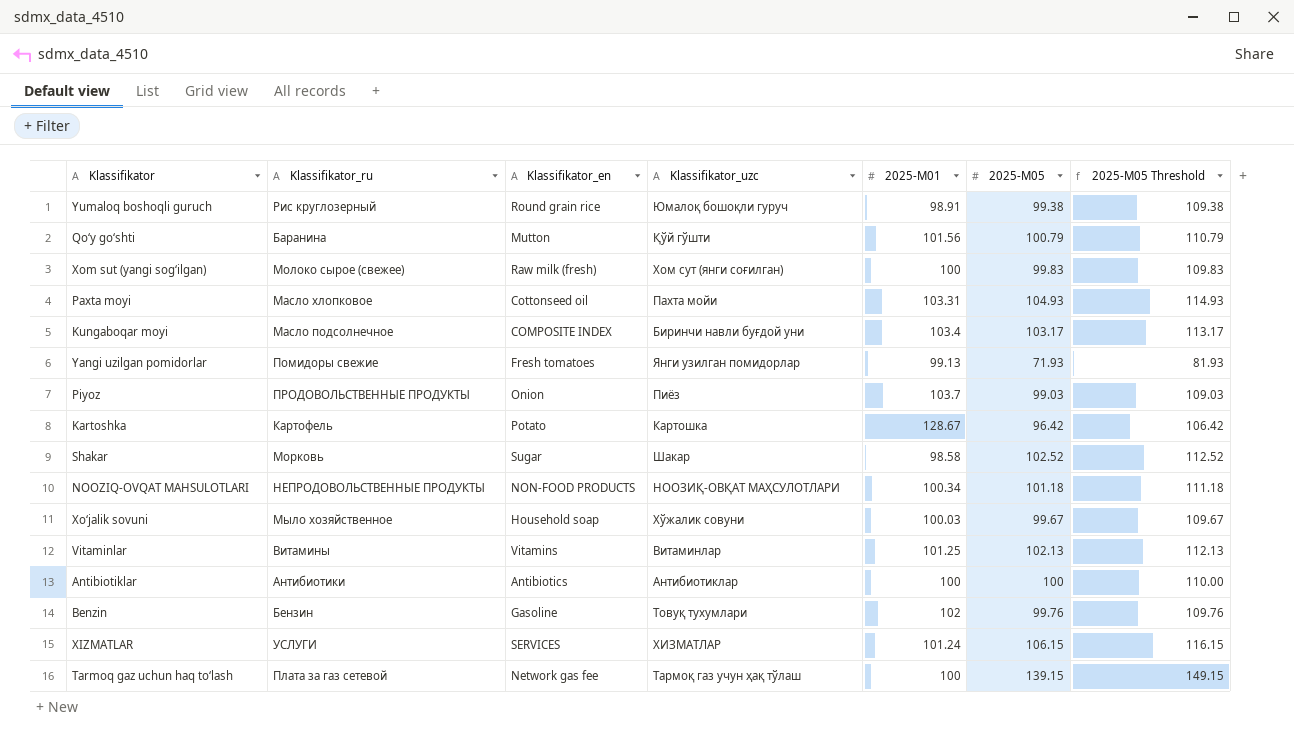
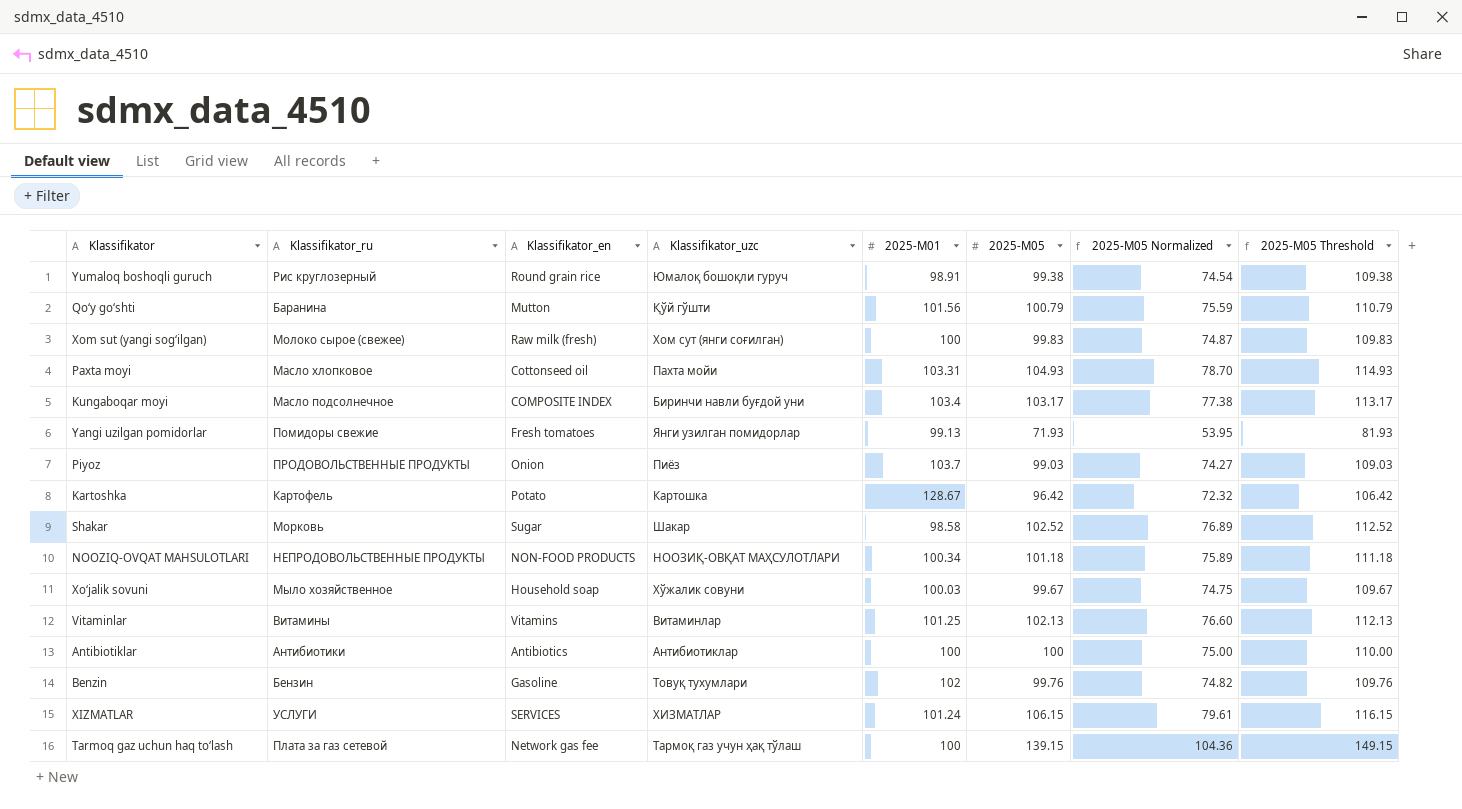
column 2025-М05 Normalized | formula: none -> [2025-М05] * 0.75

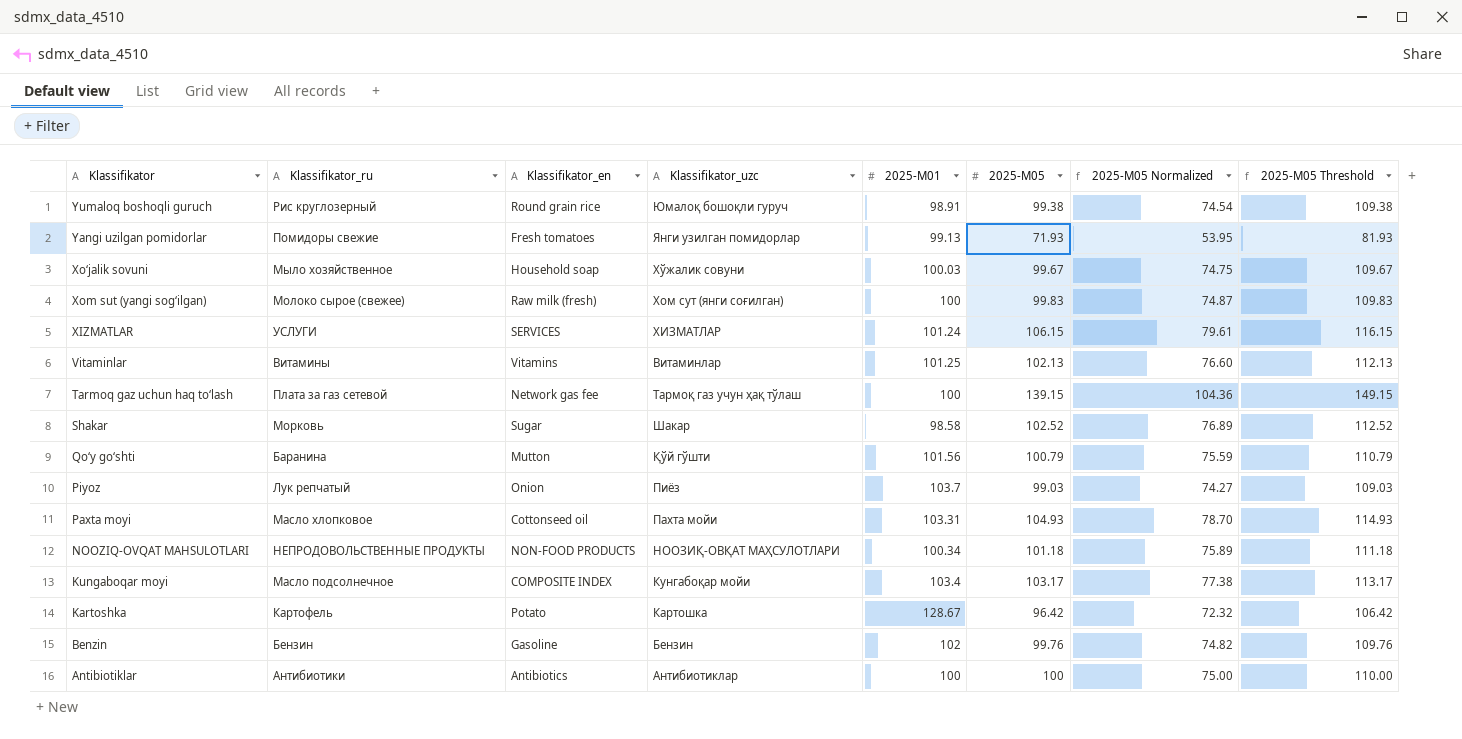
row order: none -> Klassifikator descending
Piyoz | Klassifikator_ru: ПРОДОВОЛЬСТВЕННЫЕ ПРОДУКТЫ -> Лук репчатый
Kungaboqar moyi | Klassifikator_uzc: Биринчи навли буғдой уни -> Кунгабоқар мойи
Benzin | Klassifikator_uzc: Товуқ тухумлари -> Бензин

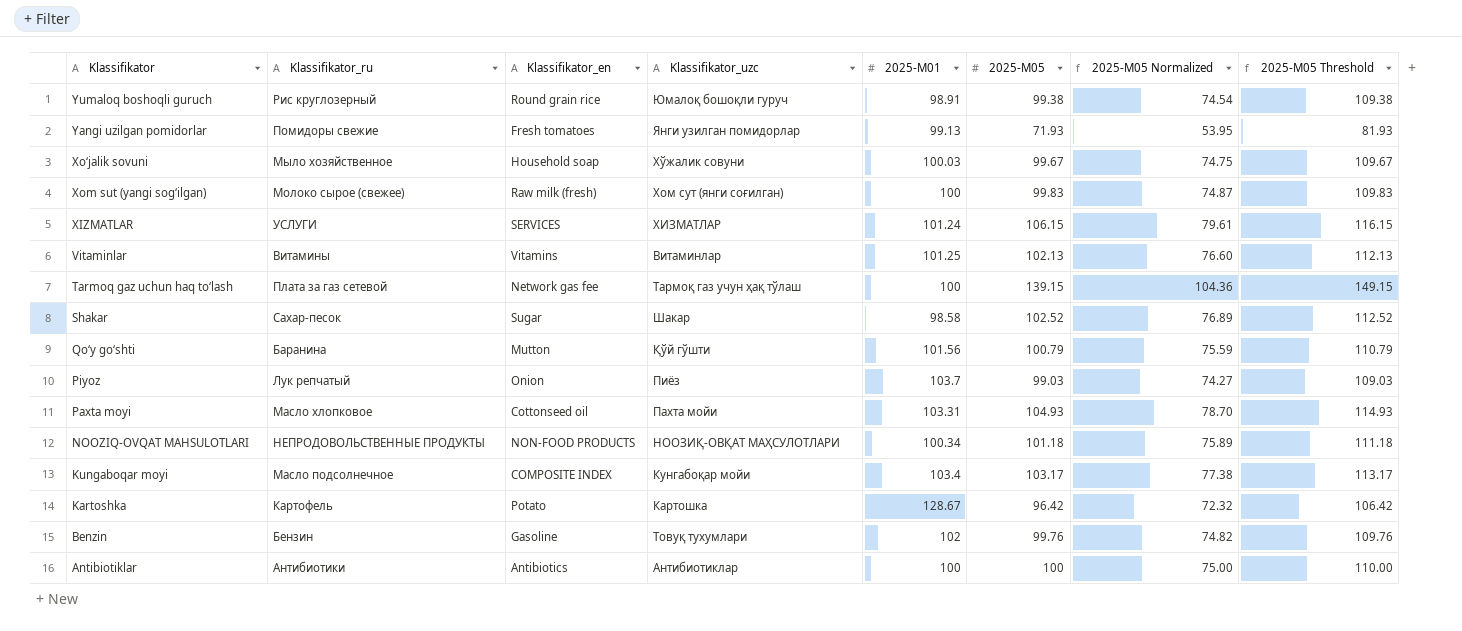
Shakar | Klassifikator_ru: Морковь -> Сахар-песок
Benzin | Klassifikator_uzc: Бензин -> Товуқ тухумлари

